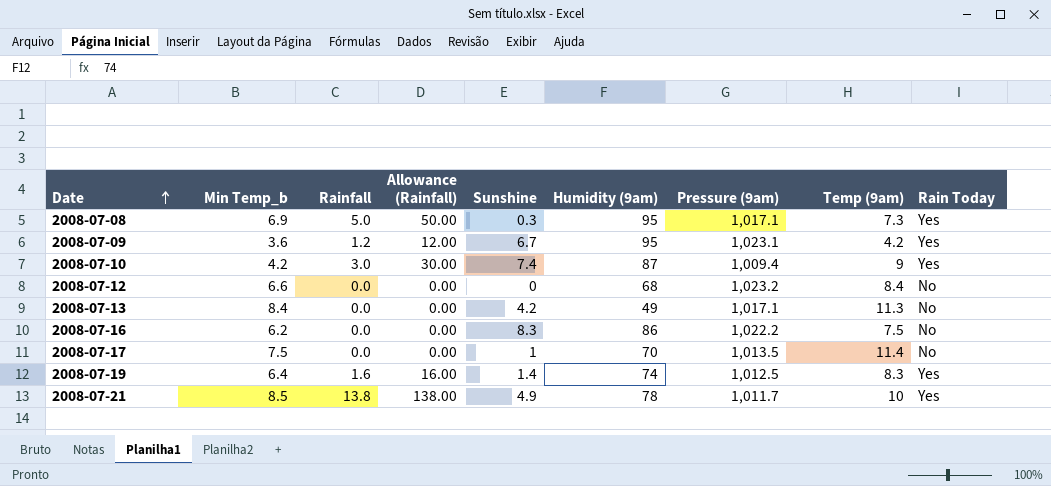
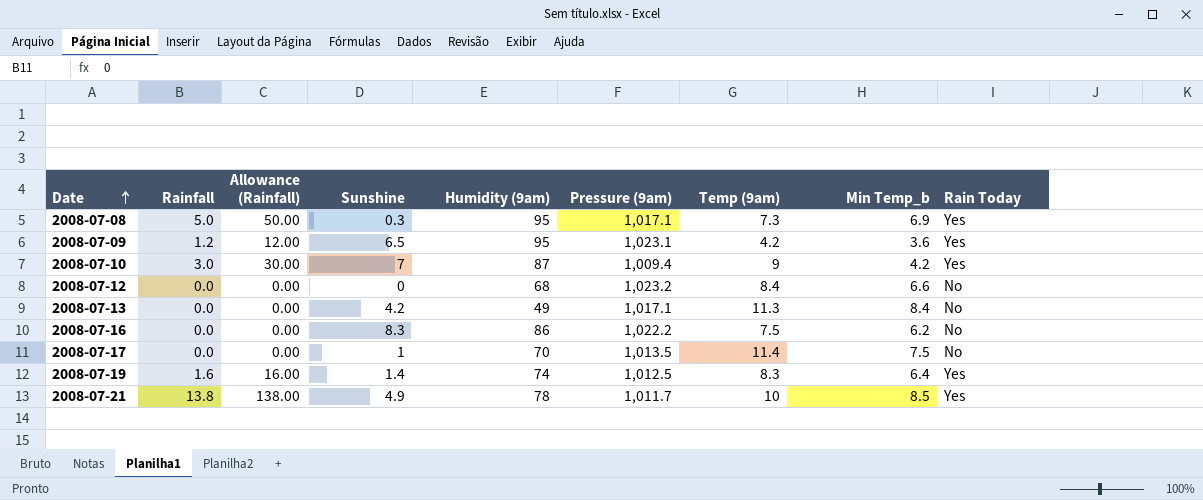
column Min Temp_b | position: 2 -> 8
2008-07-09 | Sunshine: 6.7 -> 6.5
2008-07-10 | Sunshine: 7.4 -> 7

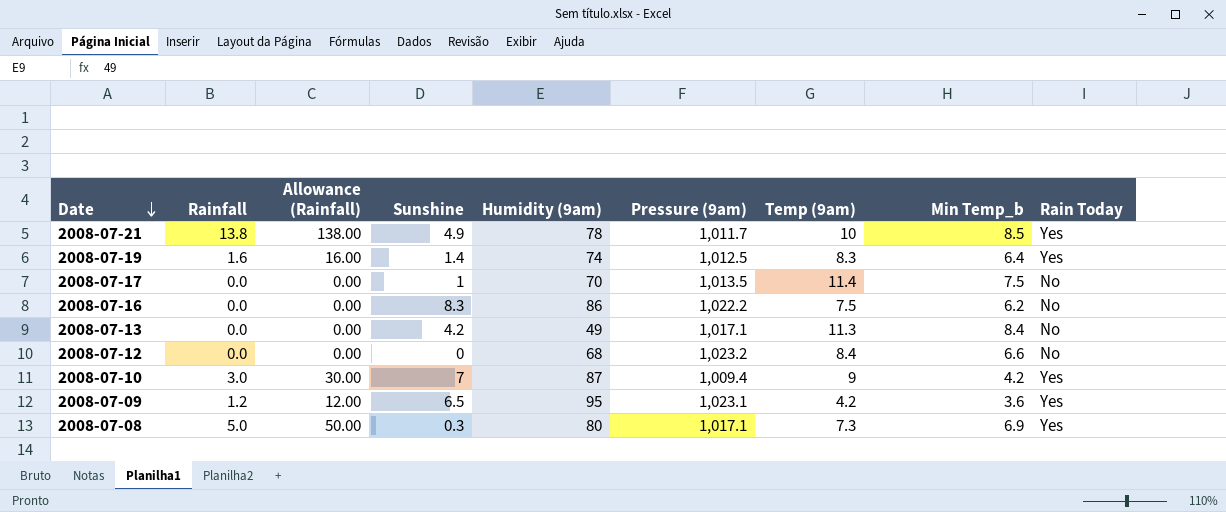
row order: Date ascending -> Date descending
2008-07-08 | Humidity (9am): 95 -> 80

